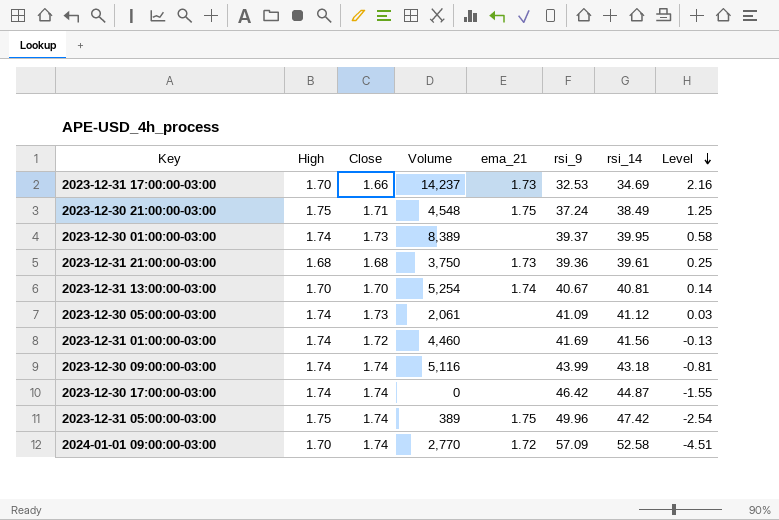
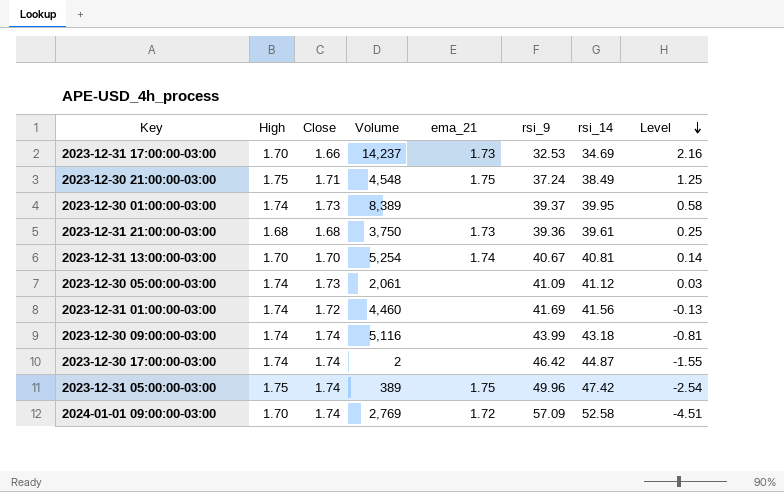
2023-12-30 17:00:00-03:00 | Volume: 0 -> 2
2024-01-01 09:00:00-03:00 | Volume: 2,770 -> 2,769

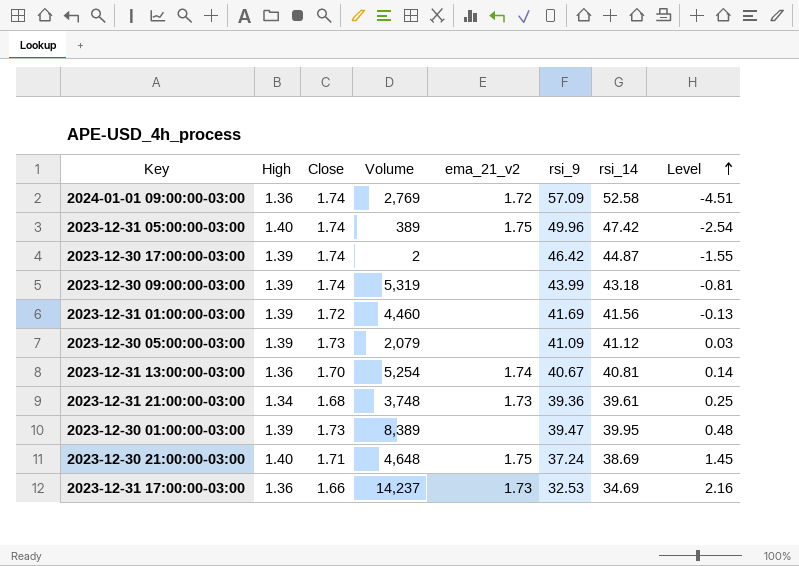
row order: Level descending -> Level ascending
column name: ema_21 -> ema_21_v2
2024-01-01 09:00:00-03:00 | High: 1.70 -> 1.36
2023-12-31 05:00:00-03:00 | High: 1.75 -> 1.40
2023-12-30 17:00:00-03:00 | High: 1.74 -> 1.39
2023-12-30 09:00:00-03:00 | High: 1.74 -> 1.39
2023-12-30 09:00:00-03:00 | Volume: 5,116 -> 5,319
2023-12-31 01:00:00-03:00 | High: 1.74 -> 1.39
2023-12-30 05:00:00-03:00 | High: 1.74 -> 1.39
2023-12-30 05:00:00-03:00 | Volume: 2,061 -> 2,079
2023-12-31 13:00:00-03:00 | High: 1.70 -> 1.36
2023-12-31 21:00:00-03:00 | High: 1.68 -> 1.34
2023-12-31 21:00:00-03:00 | Volume: 3,750 -> 3,748
2023-12-30 01:00:00-03:00 | High: 1.74 -> 1.39
2023-12-30 01:00:00-03:00 | rsi_9: 39.37 -> 39.47
2023-12-30 01:00:00-03:00 | Level: 0.58 -> 0.48
2023-12-30 21:00:00-03:00 | High: 1.75 -> 1.40
2023-12-30 21:00:00-03:00 | Volume: 4,548 -> 4,648
2023-12-30 21:00:00-03:00 | rsi_14: 38.49 -> 38.69
2023-12-30 21:00:00-03:00 | Level: 1.25 -> 1.45
2023-12-31 17:00:00-03:00 | High: 1.70 -> 1.36

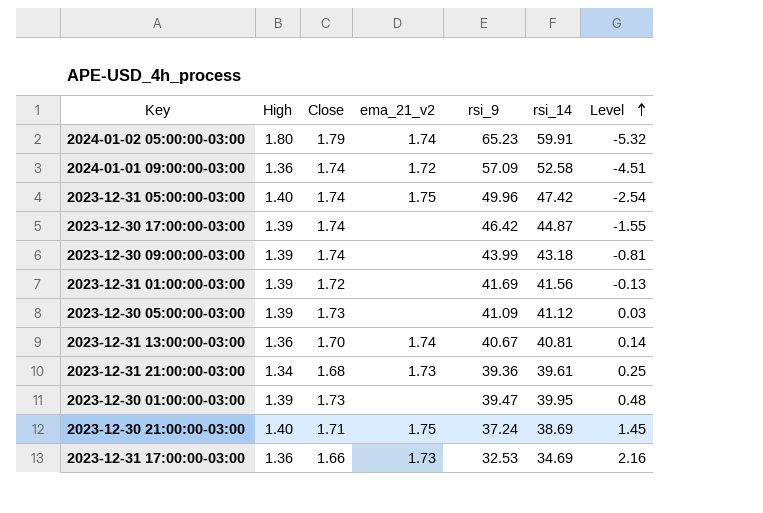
column Volume | position: 4 -> none
row 2024-01-02 05:00:00-03:00: none -> 1.80 | 1.79 | 1.74 | 65.23 | 59.91 | -5.32

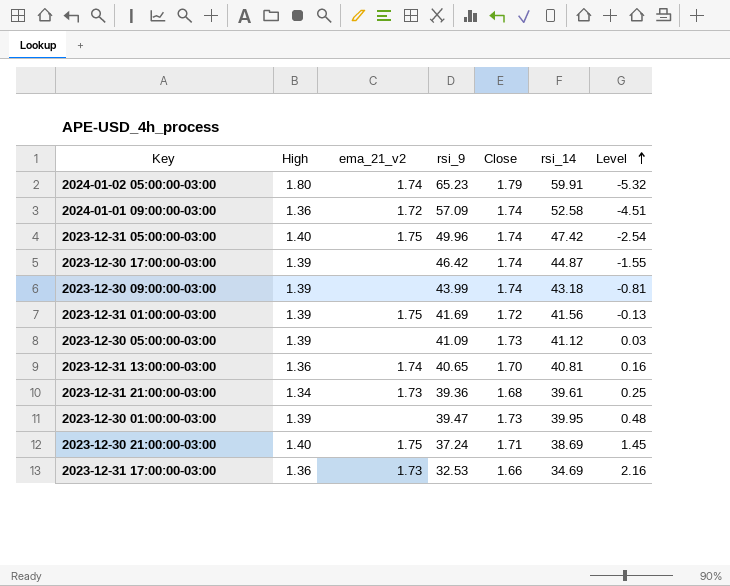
column Close | position: 3 -> 5
2023-12-31 01:00:00-03:00 | ema_21_v2: none -> 1.75
2023-12-31 13:00:00-03:00 | rsi_9: 40.67 -> 40.65
2023-12-31 13:00:00-03:00 | Level: 0.14 -> 0.16

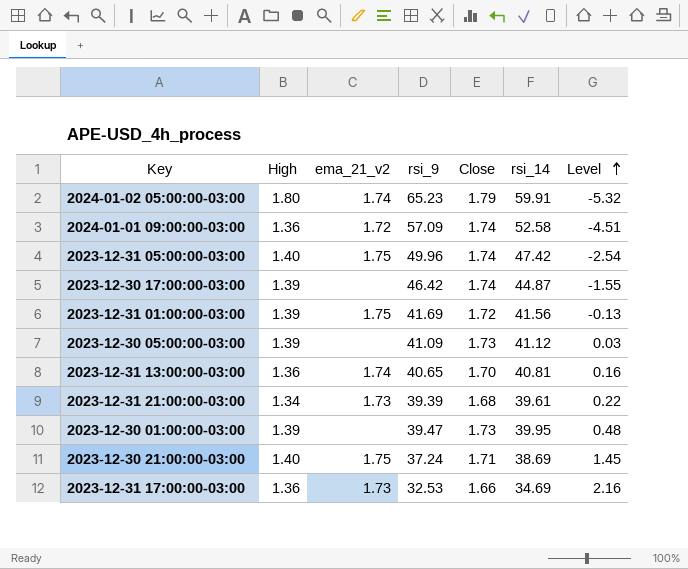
row 2023-12-30 09:00:00-03:00: 1.39 | none | 43.99 | 1.74 | 43.18 | -0.81 -> none
2023-12-31 21:00:00-03:00 | rsi_9: 39.36 -> 39.39
2023-12-31 21:00:00-03:00 | Level: 0.25 -> 0.22

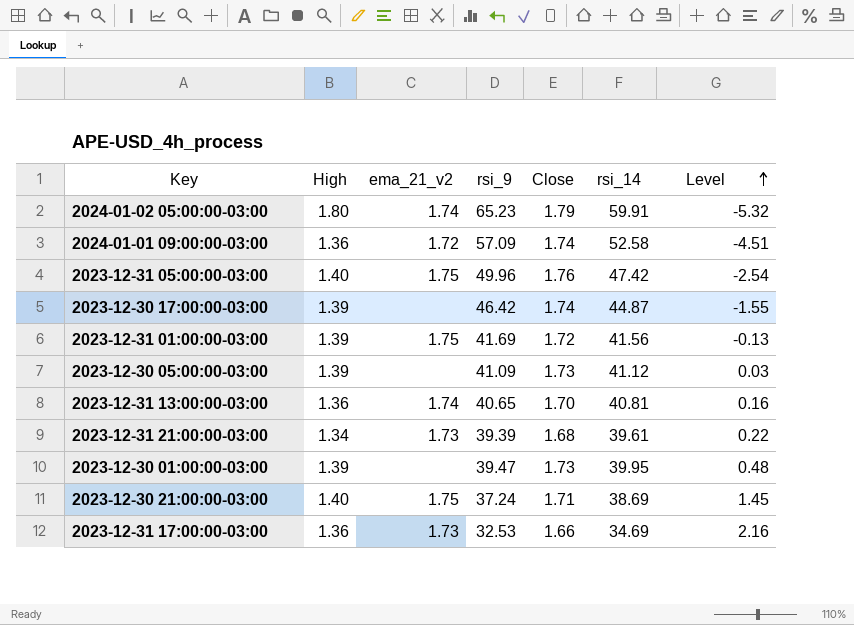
2023-12-31 05:00:00-03:00 | Close: 1.74 -> 1.76

